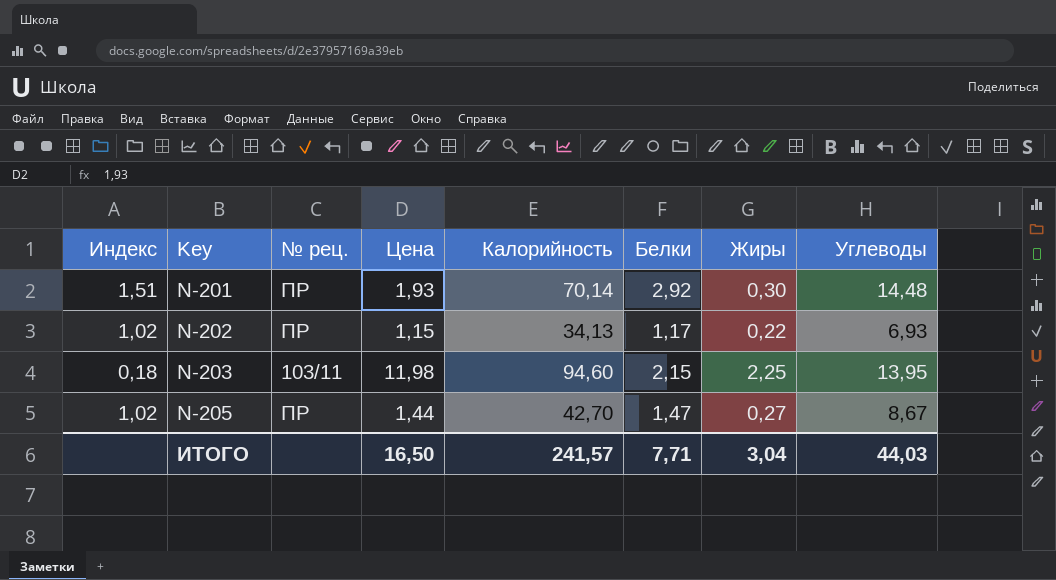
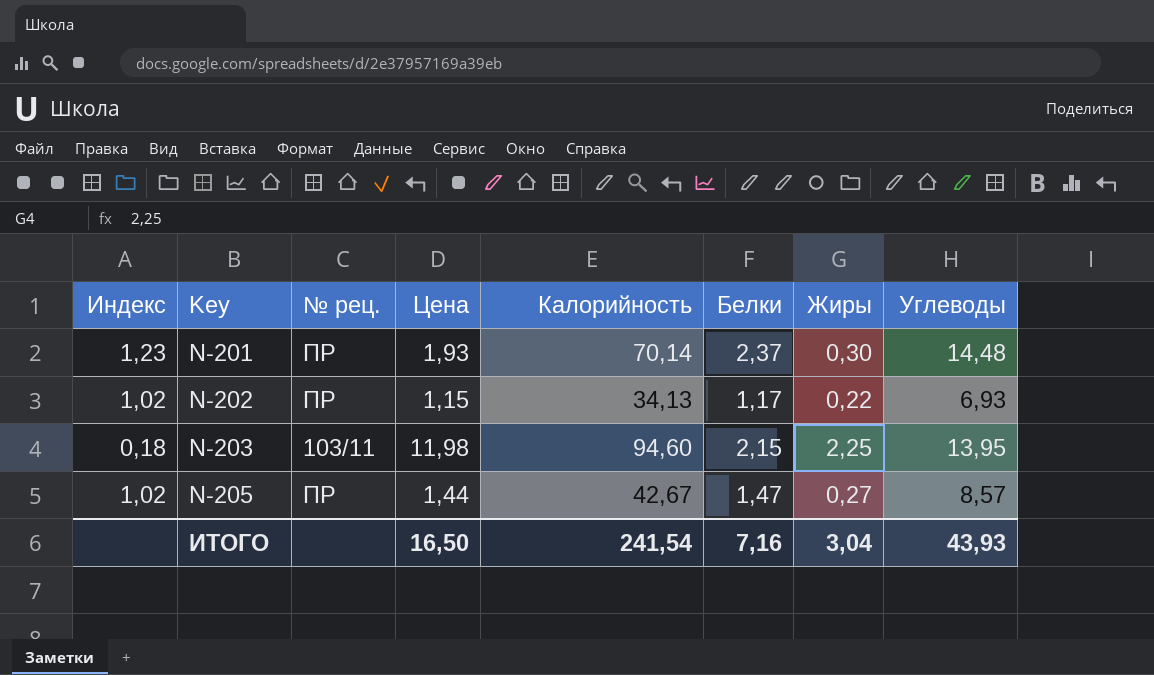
N-201 | Индекс: 1,51 -> 1,23
N-201 | Белки: 2,92 -> 2,37
N-205 | Калорийность: 42,70 -> 42,67
N-205 | Углеводы: 8,67 -> 8,57
ИТОГО | Калорийность: 241,57 -> 241,54
ИТОГО | Белки: 7,71 -> 7,16
ИТОГО | Углеводы: 44,03 -> 43,93

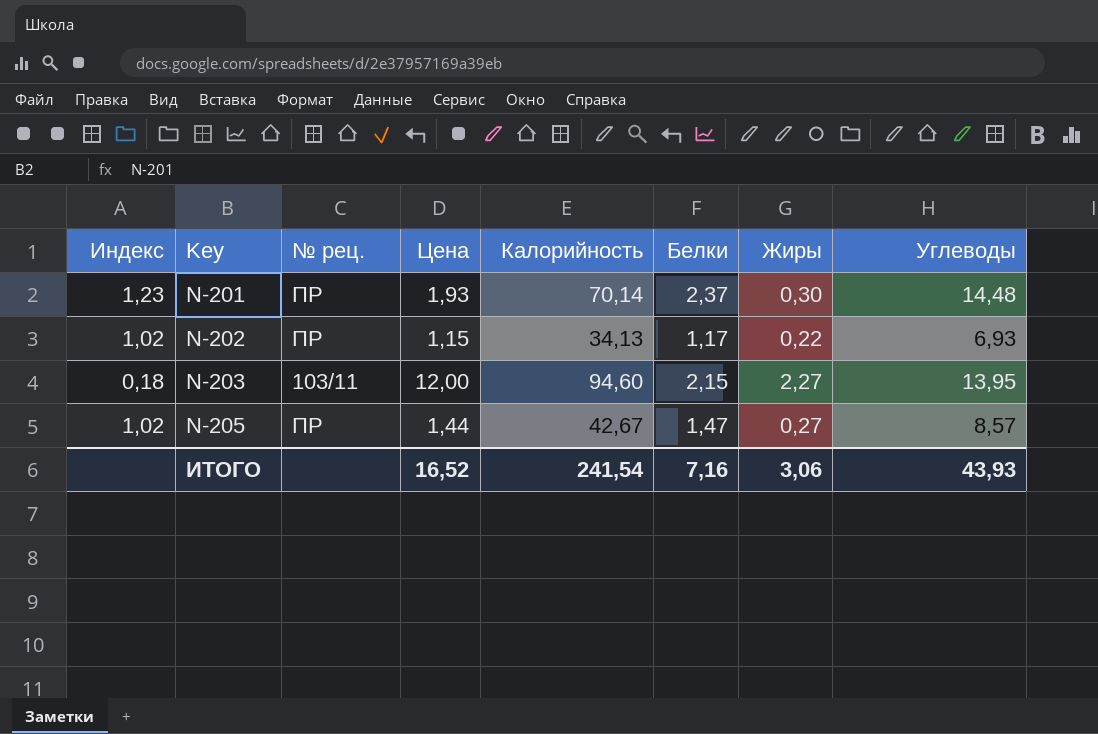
N-203 | Цена: 11,98 -> 12,00
N-203 | Жиры: 2,25 -> 2,27
ИТОГО | Цена: 16,50 -> 16,52
ИТОГО | Жиры: 3,04 -> 3,06

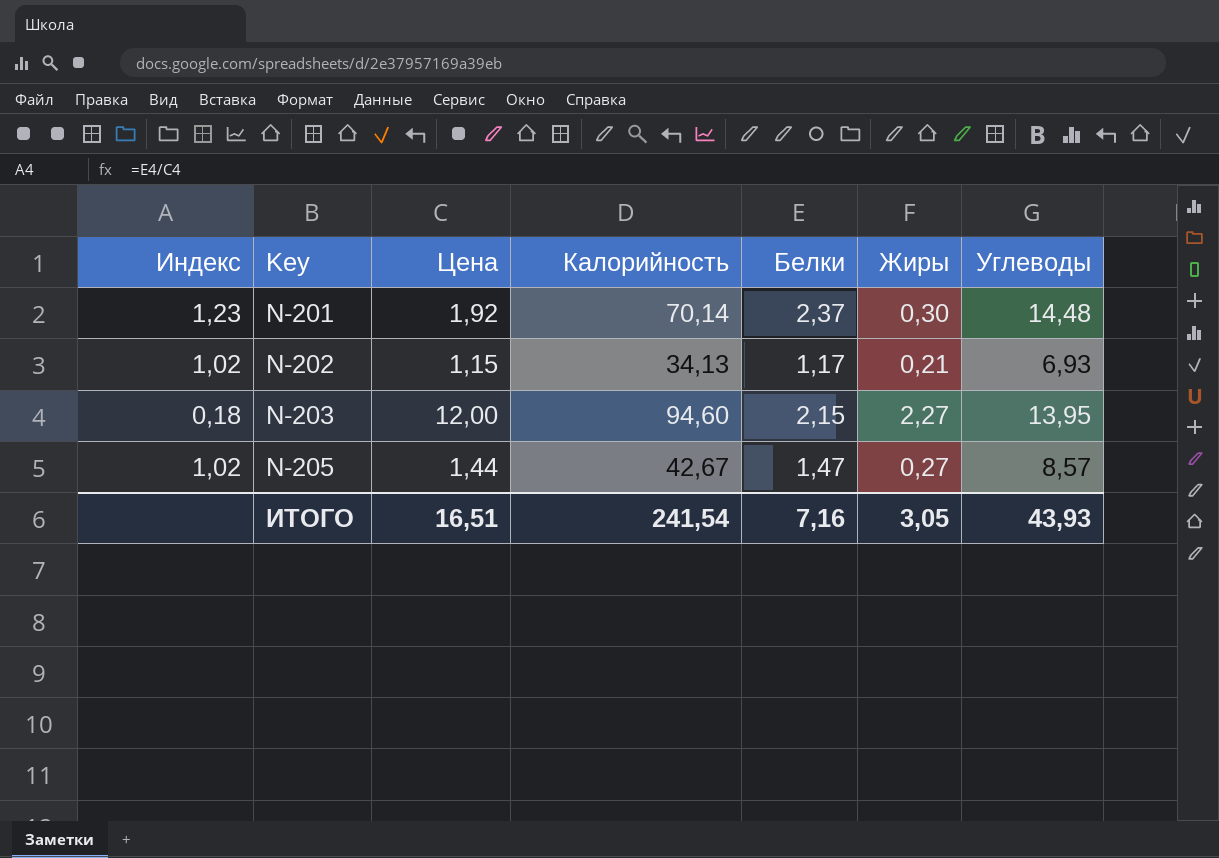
column № рец. | position: 3 -> none
N-201 | Цена: 1,93 -> 1,92
N-202 | Жиры: 0,22 -> 0,21
ИТОГО | Цена: 16,52 -> 16,51
ИТОГО | Жиры: 3,06 -> 3,05

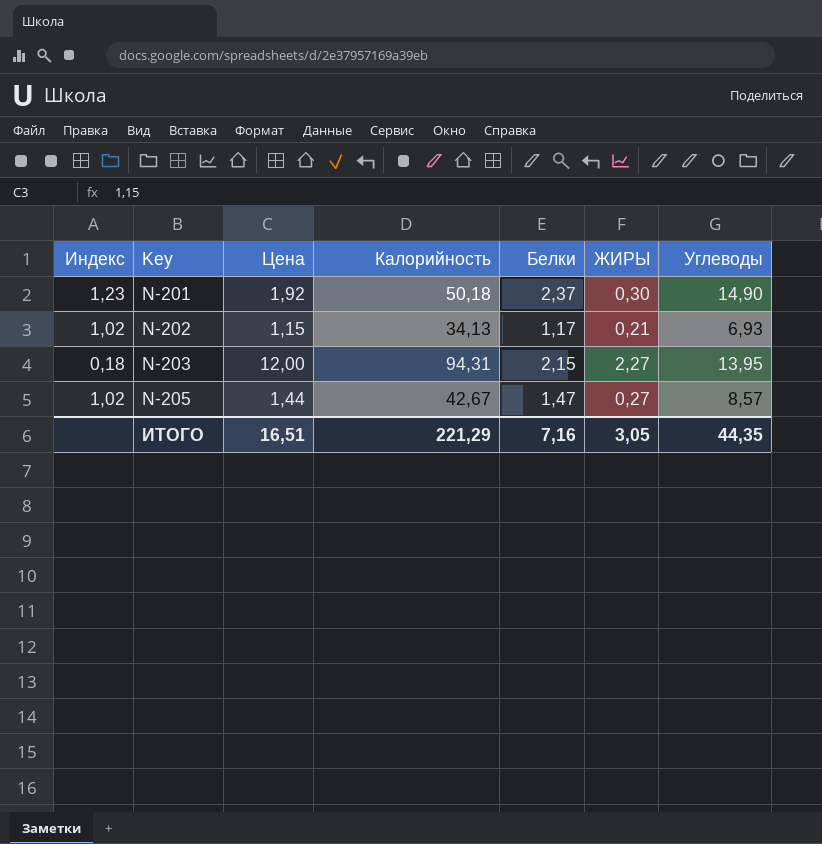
column name: Жиры -> ЖИРЫ
N-201 | Калорийность: 70,14 -> 50,18
N-201 | Углеводы: 14,48 -> 14,90
N-203 | Калорийность: 94,60 -> 94,31
ИТОГО | Калорийность: 241,54 -> 221,29
ИТОГО | Углеводы: 43,93 -> 44,35

